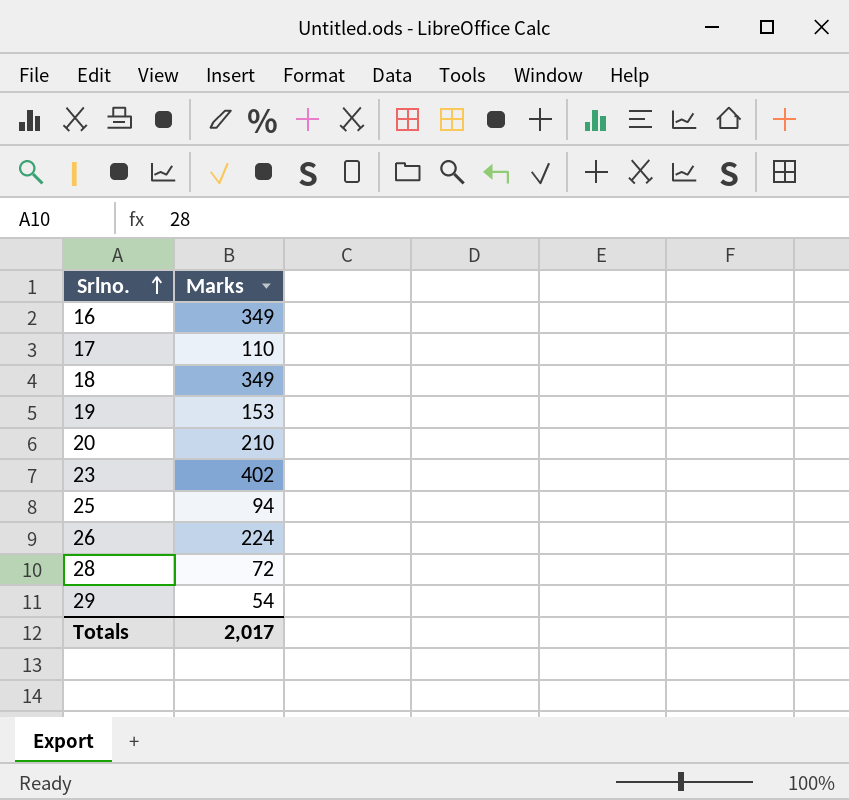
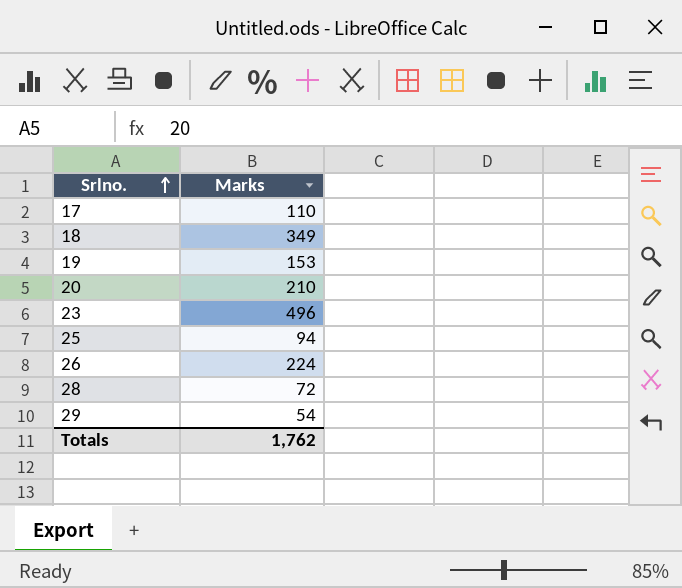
row 16: 349 -> none
23 | Marks: 402 -> 496
Totals | Marks: 2,017 -> 1,762

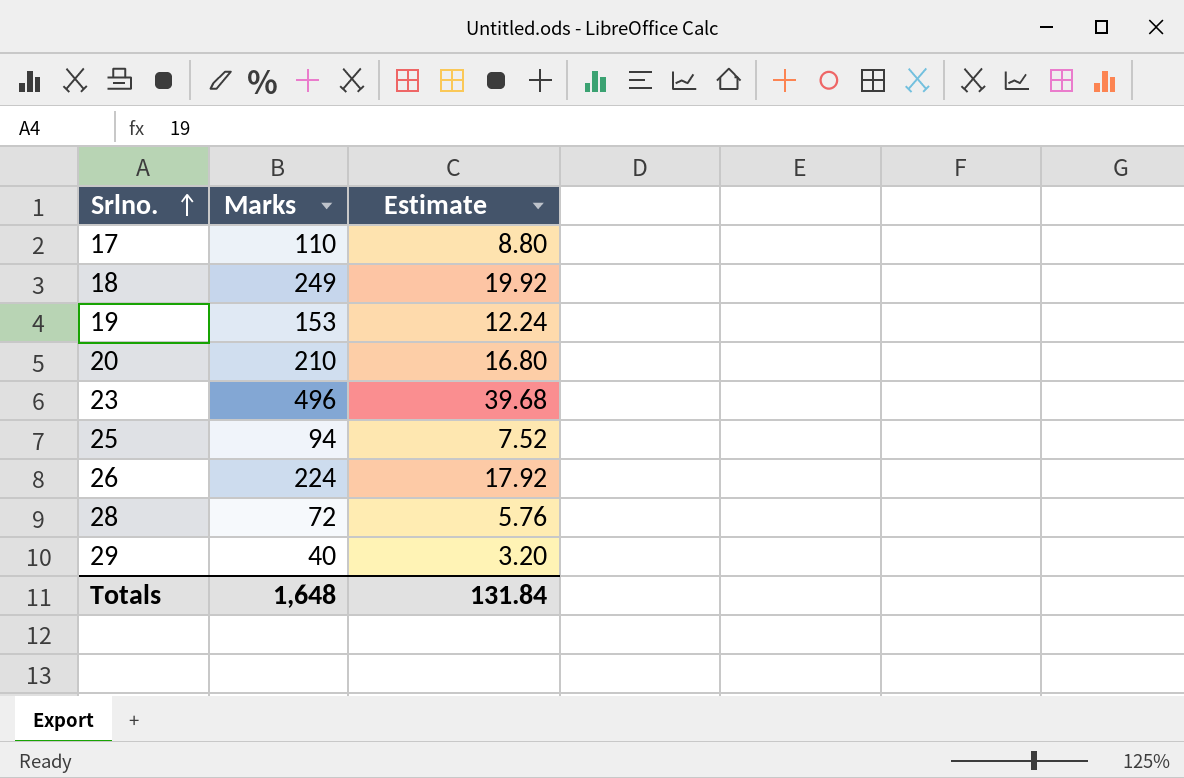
column Estimate | formula: none -> [Marks] * 0.08
18 | Marks: 349 -> 249
29 | Marks: 54 -> 40
Totals | Marks: 1,762 -> 1,648

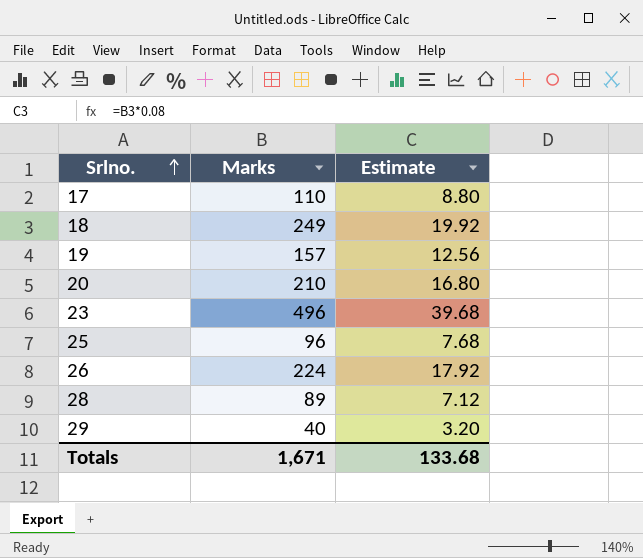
19 | Marks: 153 -> 157
19 | Estimate: 12.24 -> 12.56
25 | Marks: 94 -> 96
25 | Estimate: 7.52 -> 7.68
28 | Marks: 72 -> 89
28 | Estimate: 5.76 -> 7.12
Totals | Marks: 1,648 -> 1,671
Totals | Estimate: 131.84 -> 133.68

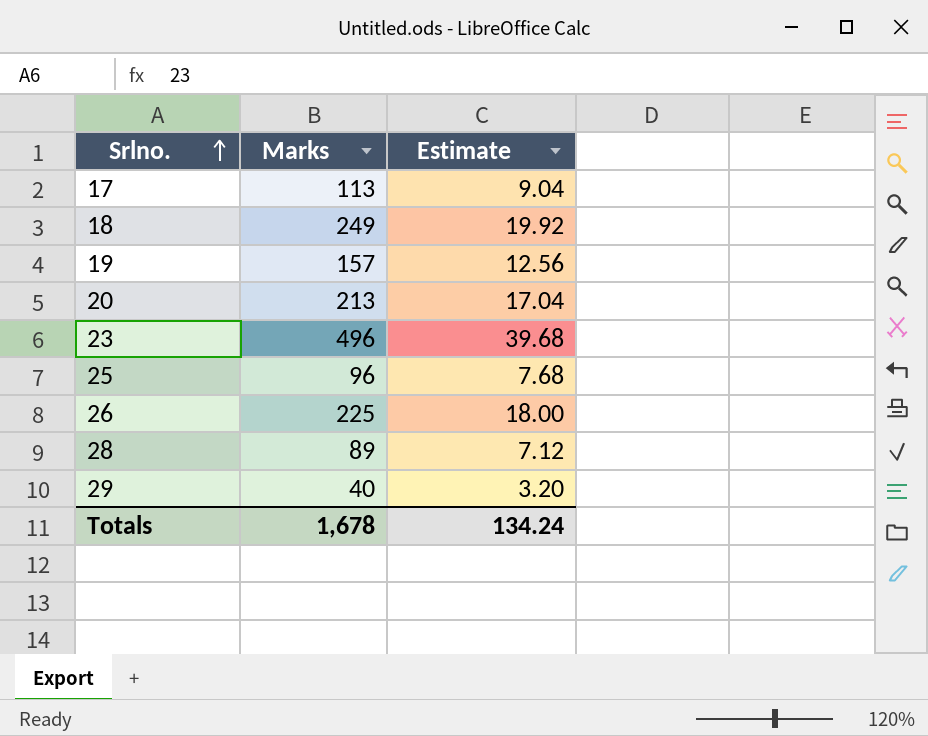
17 | Marks: 110 -> 113
17 | Estimate: 8.80 -> 9.04
20 | Marks: 210 -> 213
20 | Estimate: 16.80 -> 17.04
26 | Marks: 224 -> 225
26 | Estimate: 17.92 -> 18.00
Totals | Marks: 1,671 -> 1,678
Totals | Estimate: 133.68 -> 134.24

